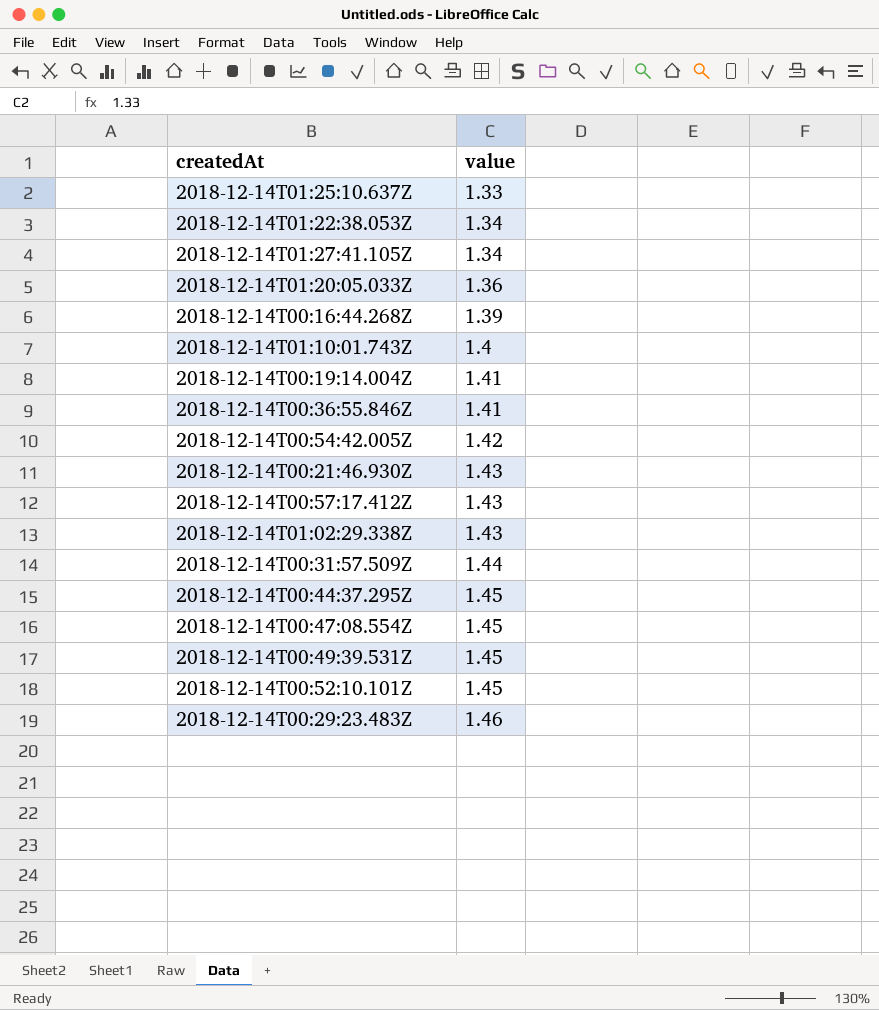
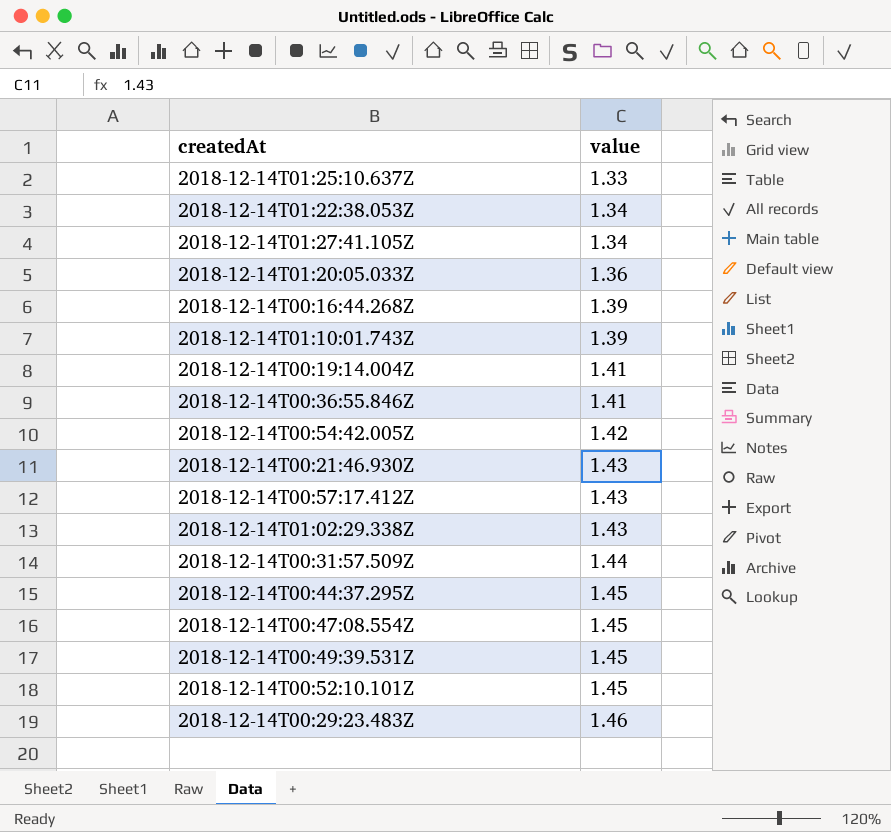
2018-12-14T01:10:01.743Z | value: 1.4 -> 1.39

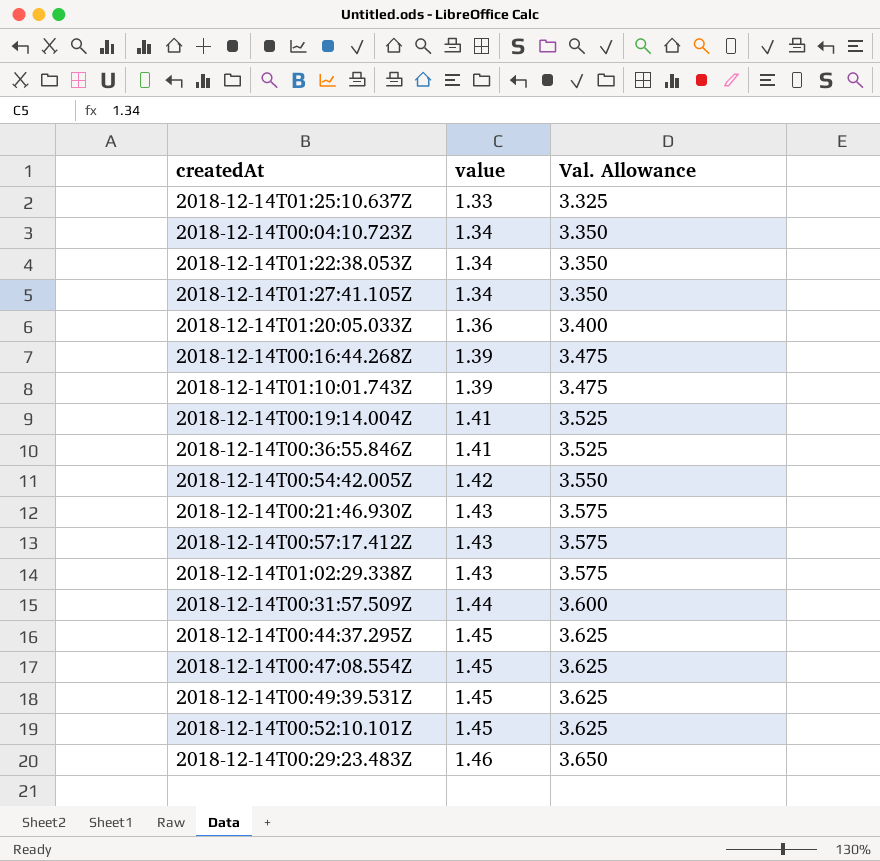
column Val. Allowance | formula: none -> [value] * 2.5
row 2018-12-14T00:04:10.723Z: none -> 1.34 | 3.350

